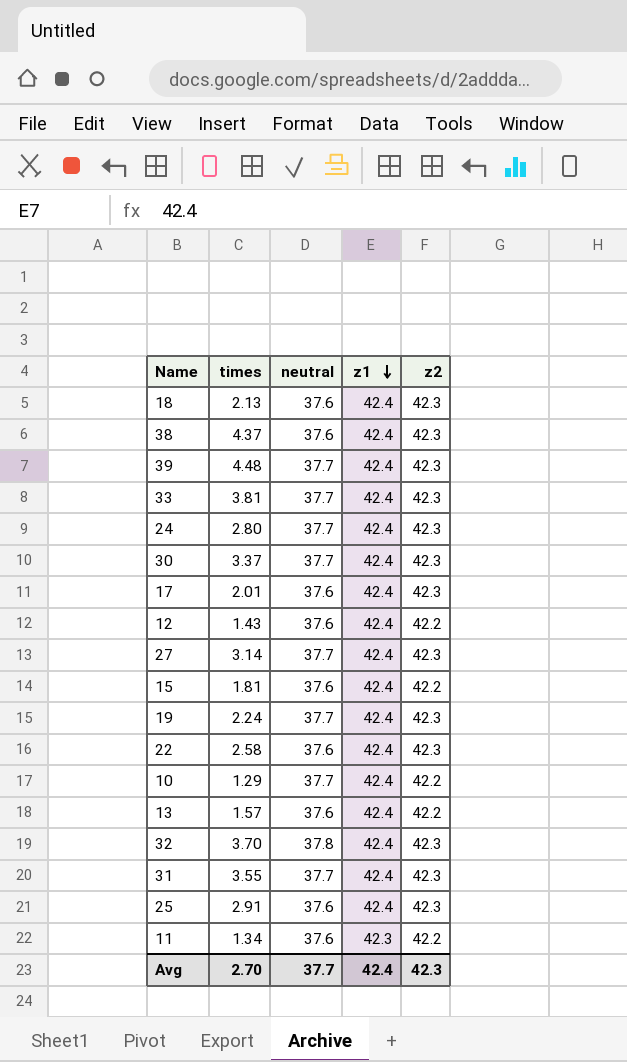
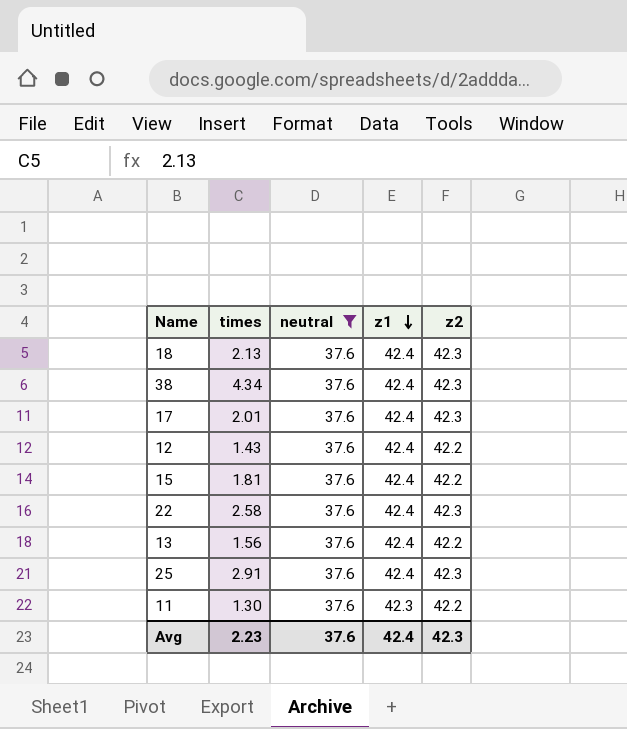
filter: none -> neutral = 37.6
38 | times: 4.37 -> 4.34
13 | times: 1.57 -> 1.56
11 | times: 1.34 -> 1.30
Avg | times: 2.70 -> 2.23
Avg | neutral: 37.7 -> 37.6

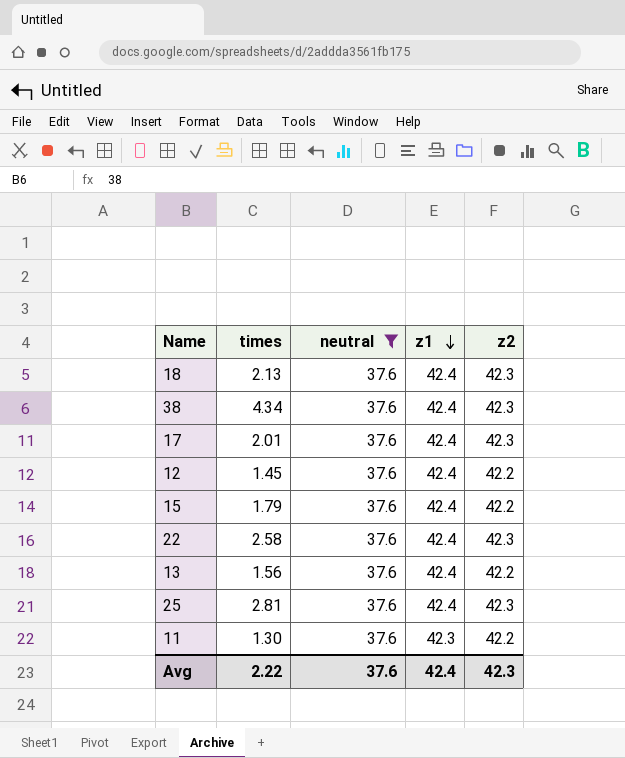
12 | times: 1.43 -> 1.45
15 | times: 1.81 -> 1.79
25 | times: 2.91 -> 2.81
Avg | times: 2.23 -> 2.22

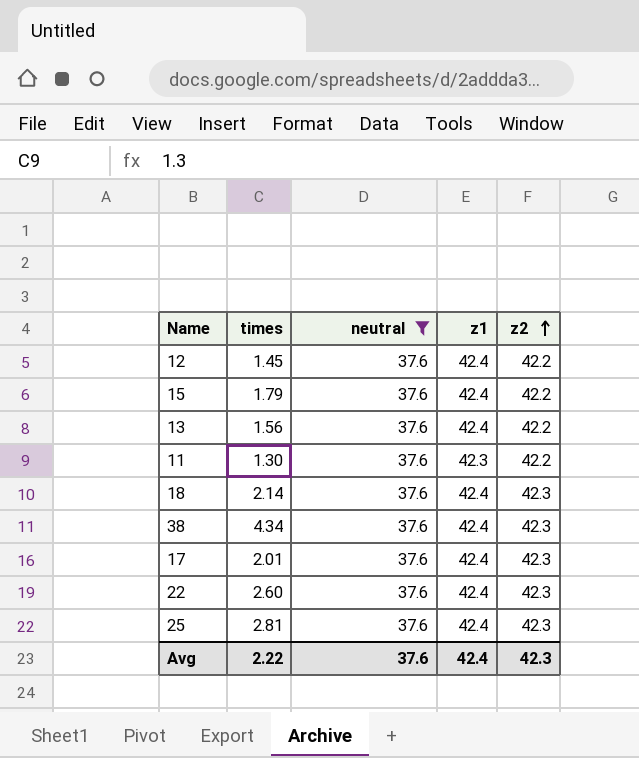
row order: z1 descending -> z2 ascending
18 | times: 2.13 -> 2.14
22 | times: 2.58 -> 2.60

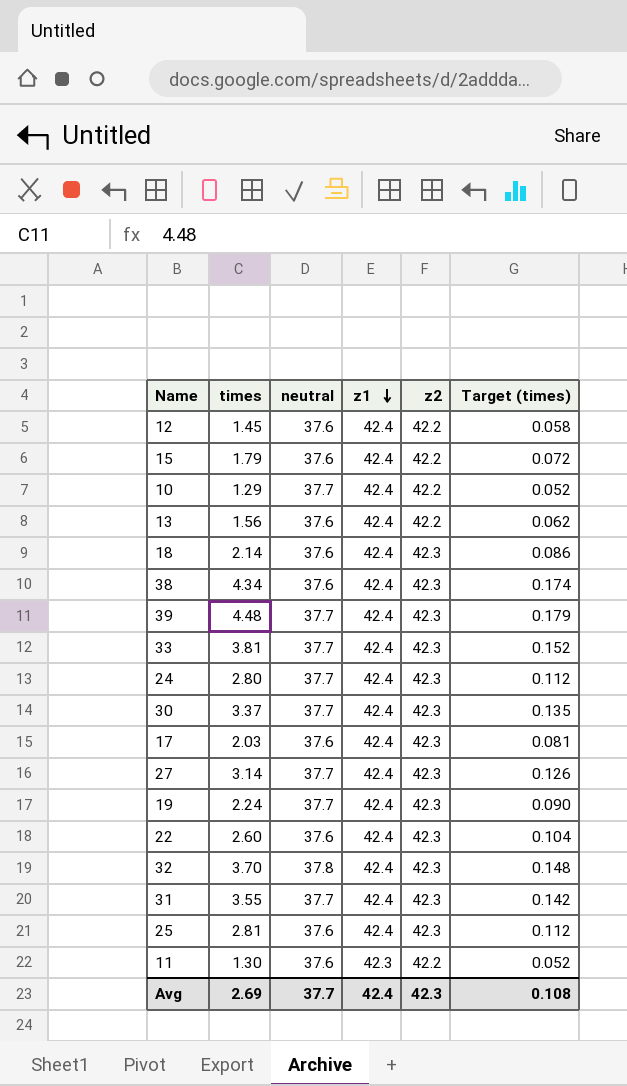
filter: neutral = 37.6 -> none
row order: z2 ascending -> z1 descending
column Target (times) | formula: none -> [times] * 0.04
17 | times: 2.01 -> 2.03
Avg | times: 2.22 -> 2.69
Avg | neutral: 37.6 -> 37.7

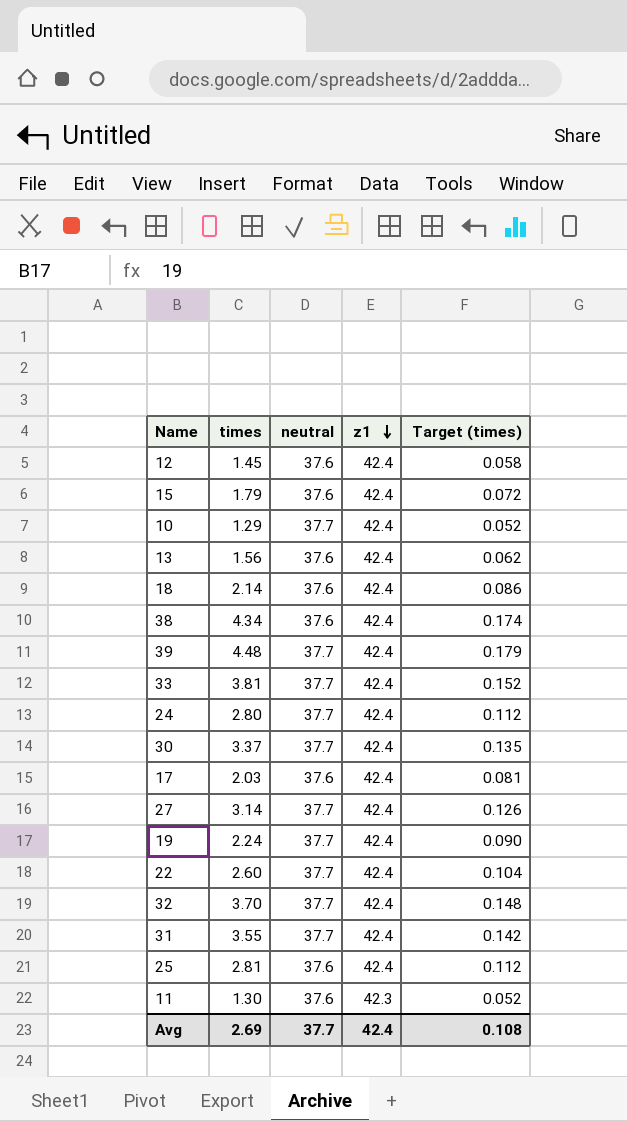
column z2 | position: 5 -> none
22 | neutral: 37.6 -> 37.7
32 | neutral: 37.8 -> 37.7

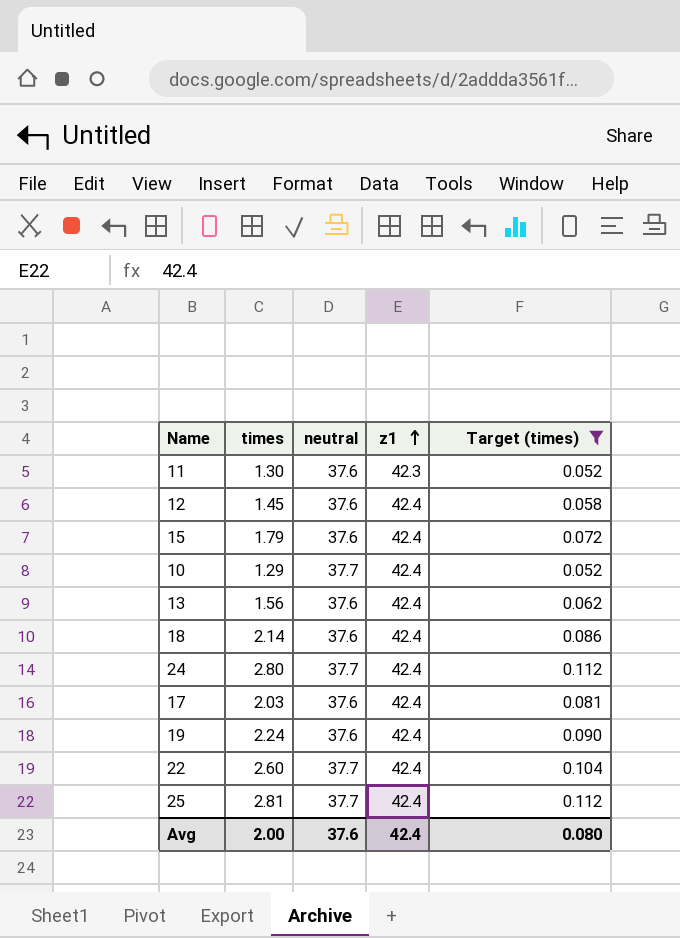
filter: none -> Target (times) <= 0.112
row order: z1 descending -> z1 ascending
19 | neutral: 37.7 -> 37.6
25 | neutral: 37.6 -> 37.7
Avg | times: 2.69 -> 2.00
Avg | neutral: 37.7 -> 37.6
Avg | Target (times): 0.108 -> 0.080

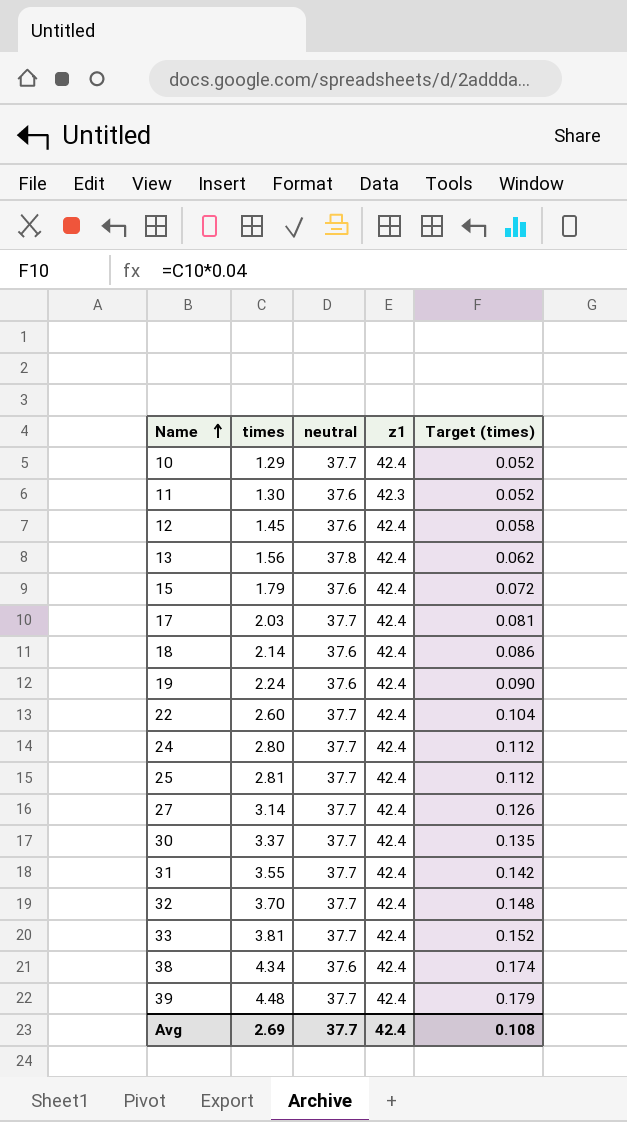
filter: Target (times) <= 0.112 -> none
row order: z1 ascending -> Name ascending
13 | neutral: 37.6 -> 37.8
17 | neutral: 37.6 -> 37.7
Avg | times: 2.00 -> 2.69
Avg | neutral: 37.6 -> 37.7
Avg | Target (times): 0.080 -> 0.108

